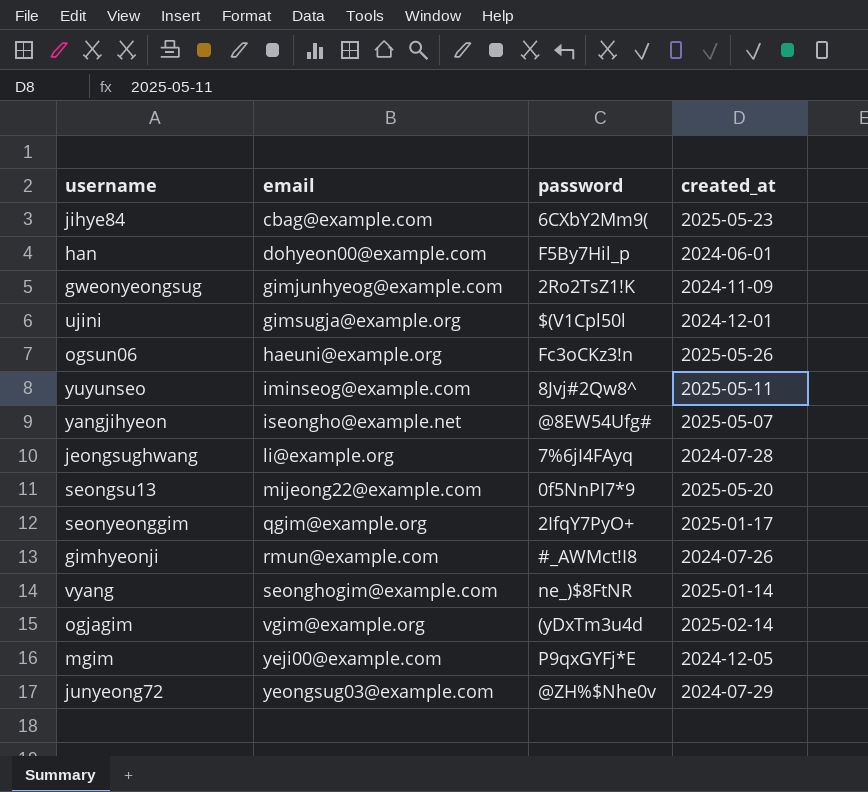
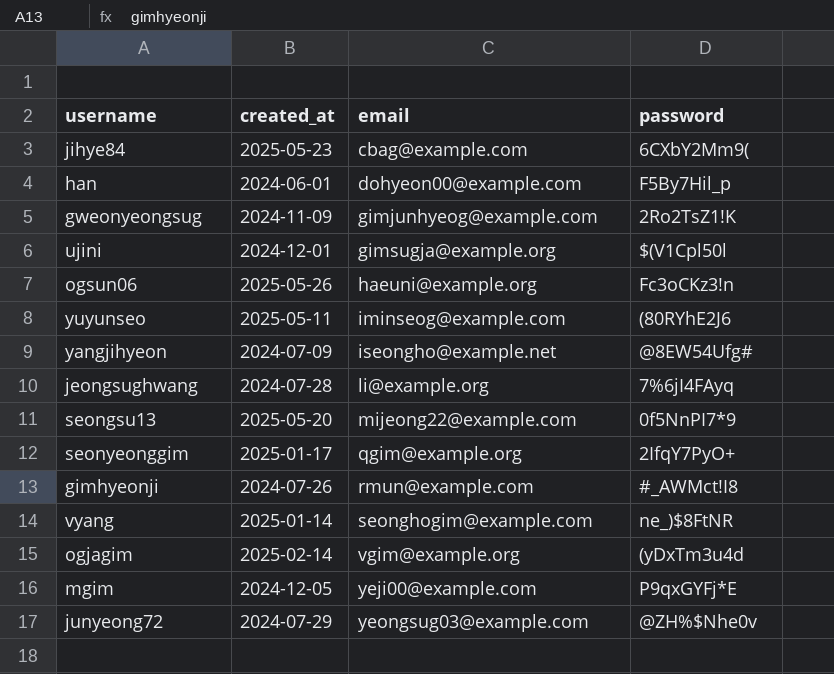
column created_at | position: 4 -> 2
yuyunseo | password: 8Jvj#2Qw8^ -> (80RYhE2J6
yangjihyeon | created_at: 2025-05-07 -> 2024-07-09

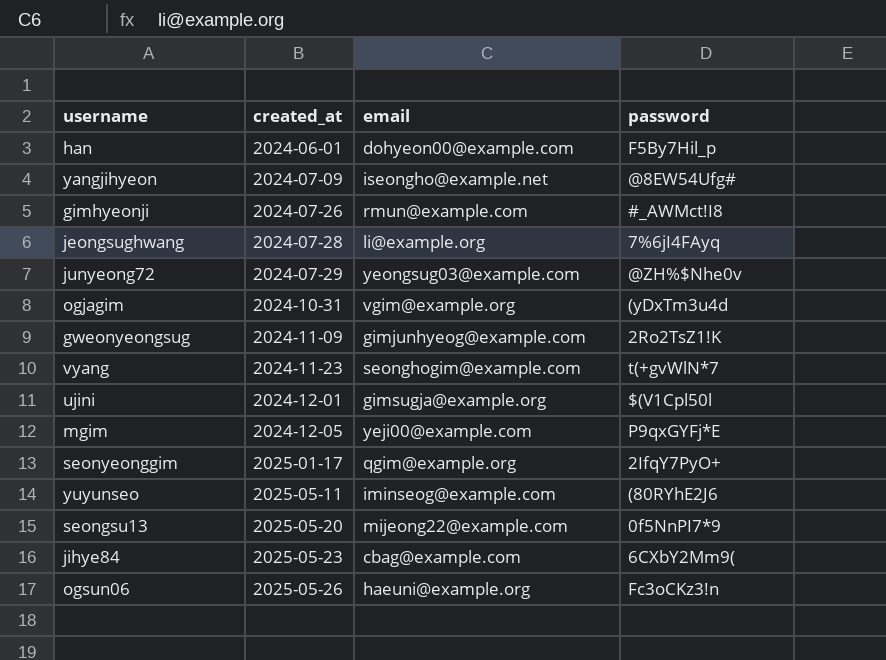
row order: email ascending -> created_at ascending
ogjagim | created_at: 2025-02-14 -> 2024-10-31
vyang | created_at: 2025-01-14 -> 2024-11-23
vyang | password: ne_)$8FtNR -> t(+gvWlN*7

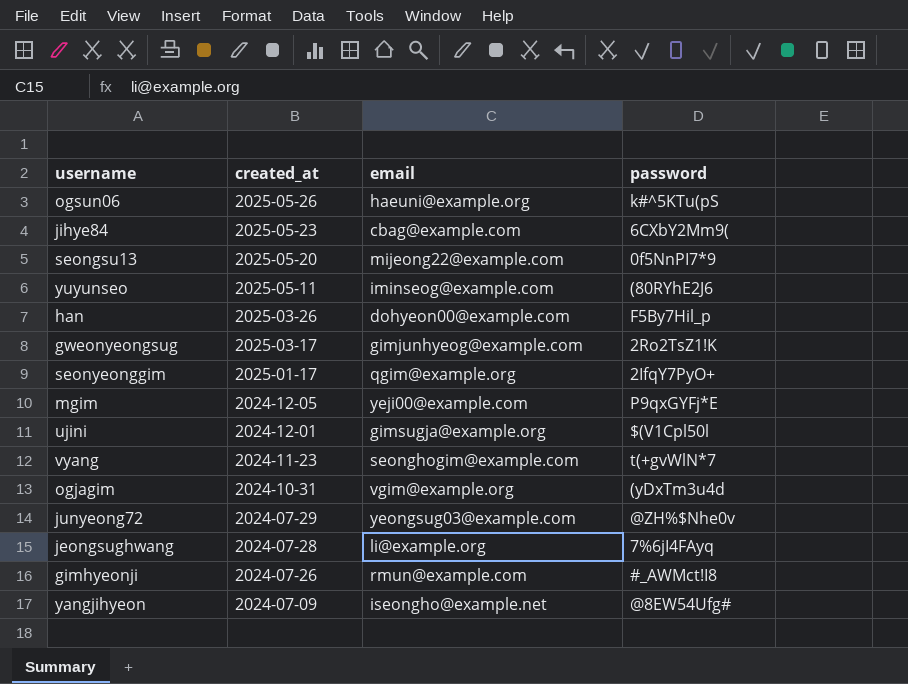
row order: created_at ascending -> created_at descending
ogsun06 | password: Fc3oCKz3!n -> k#^5KTu(pS
han | created_at: 2024-06-01 -> 2025-03-26
gweonyeongsug | created_at: 2024-11-09 -> 2025-03-17

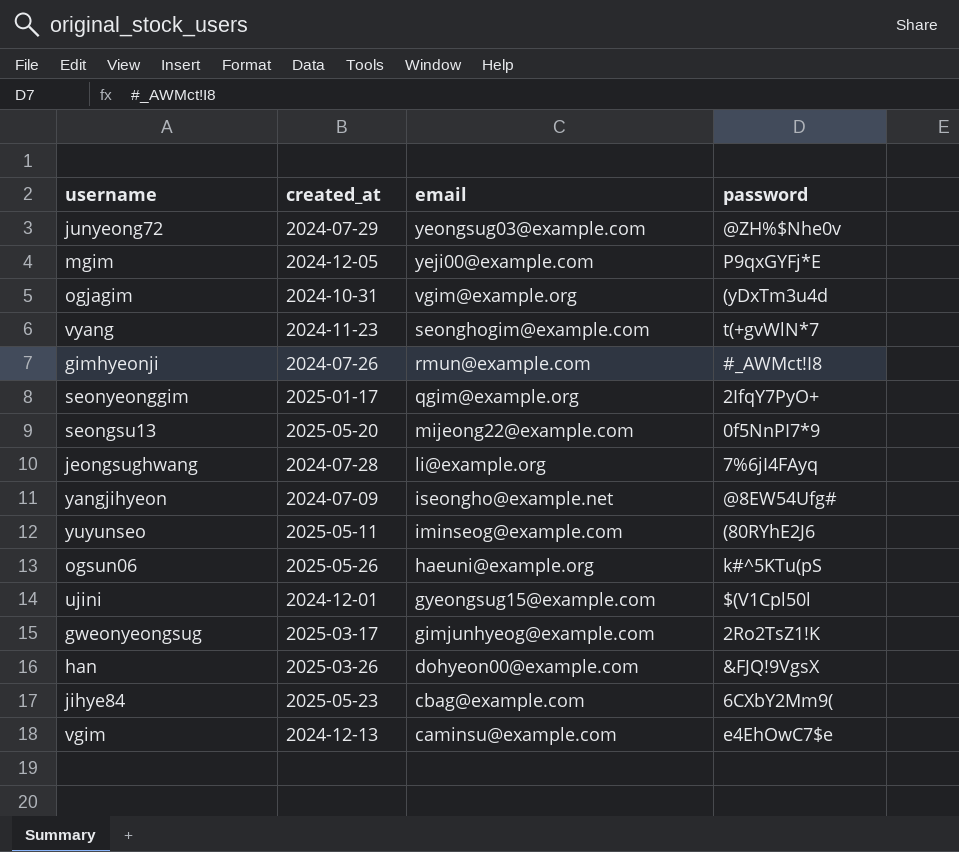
row order: created_at descending -> email descending
ujini | email: gimsugja@example.org -> gyeongsug15@example.com
han | password: F5By7Hil_p -> &FJQ!9VgsX
row vgim: none -> 2024-12-13 | caminsu@example.com | e4EhOwC7$e

